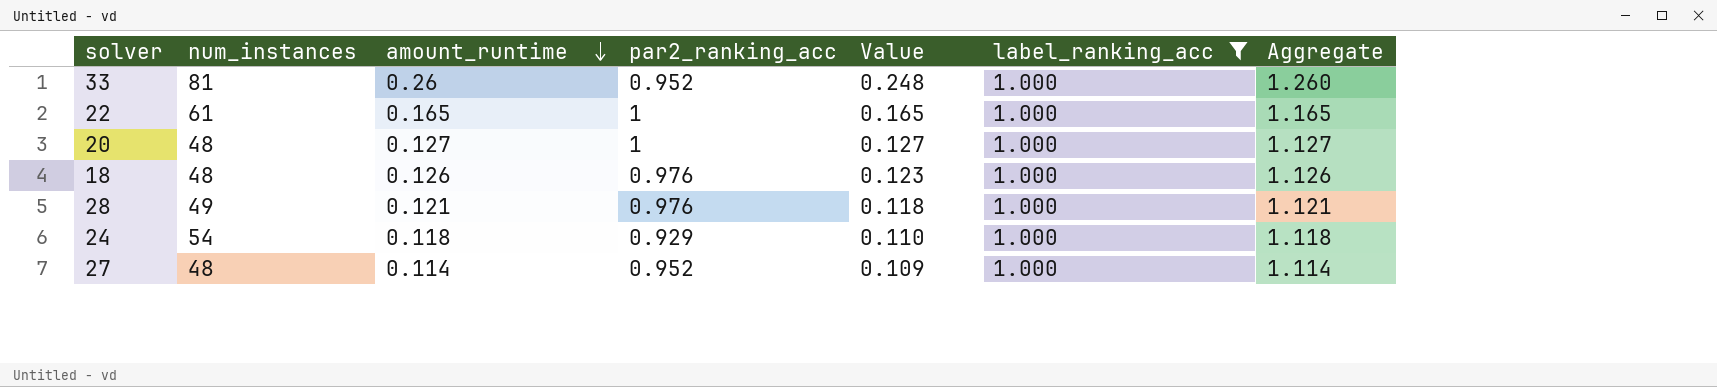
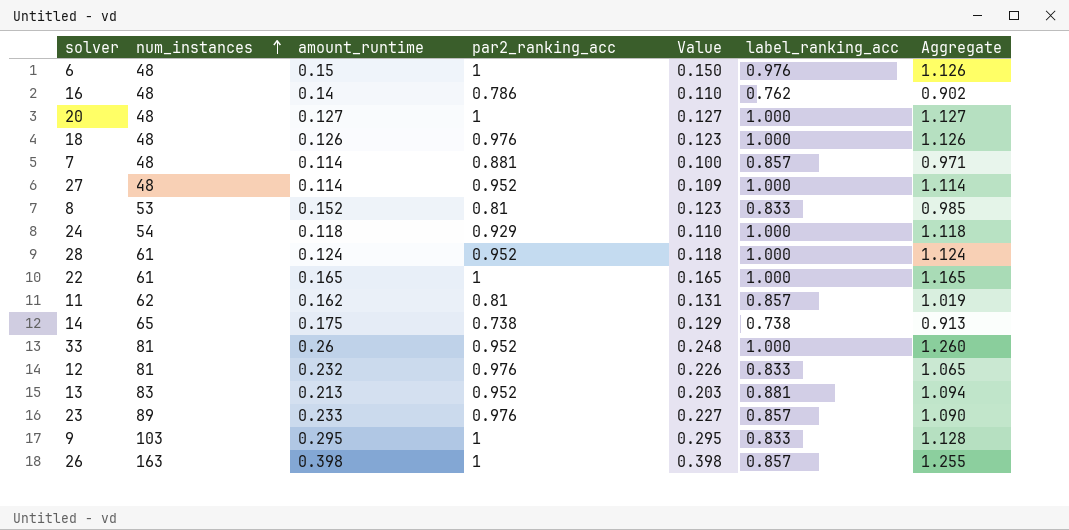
filter: label_ranking_acc = 1.000 -> none
row order: amount_runtime descending -> num_instances ascending
28 | num_instances: 49 -> 61
28 | amount_runtime: 0.121 -> 0.124
28 | par2_ranking_acc: 0.976 -> 0.952
28 | Aggregate: 1.121 -> 1.124

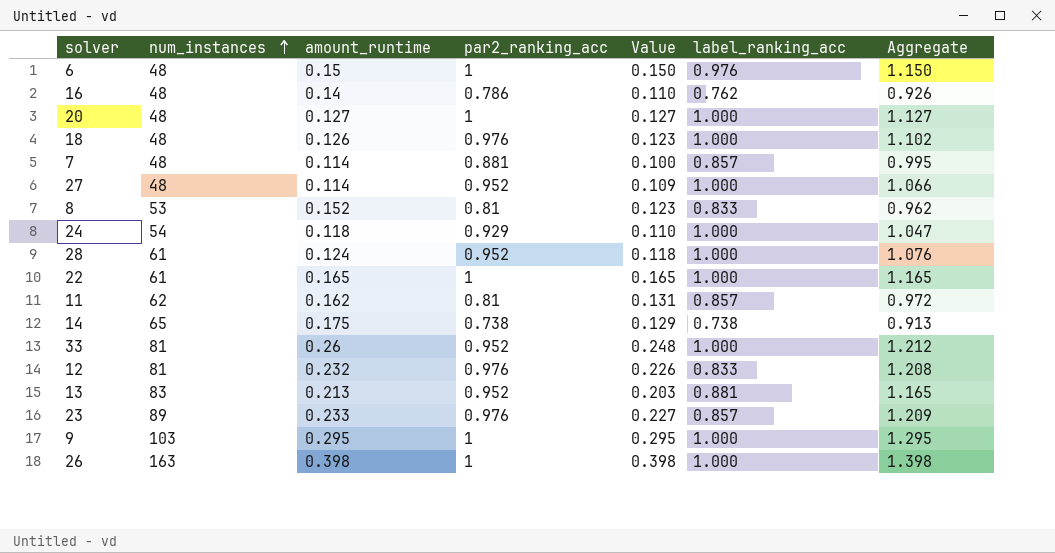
column Aggregate | formula: [amount_runtime] + [label_ranking_acc] -> [amount_runtime] + [par2_ranking_acc]
9 | label_ranking_acc: 0.833 -> 1.000
26 | label_ranking_acc: 0.857 -> 1.000

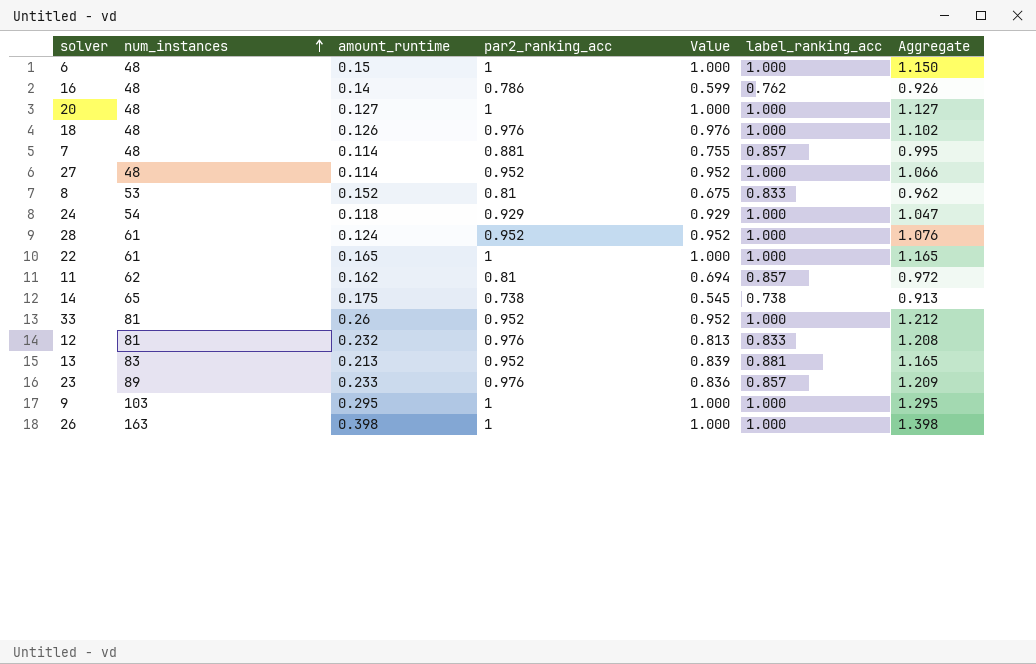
column Value | formula: [amount_runtime] * [par2_ranking_acc] -> [par2_ranking_acc] * [label_ranking_acc]
6 | label_ranking_acc: 0.976 -> 1.000

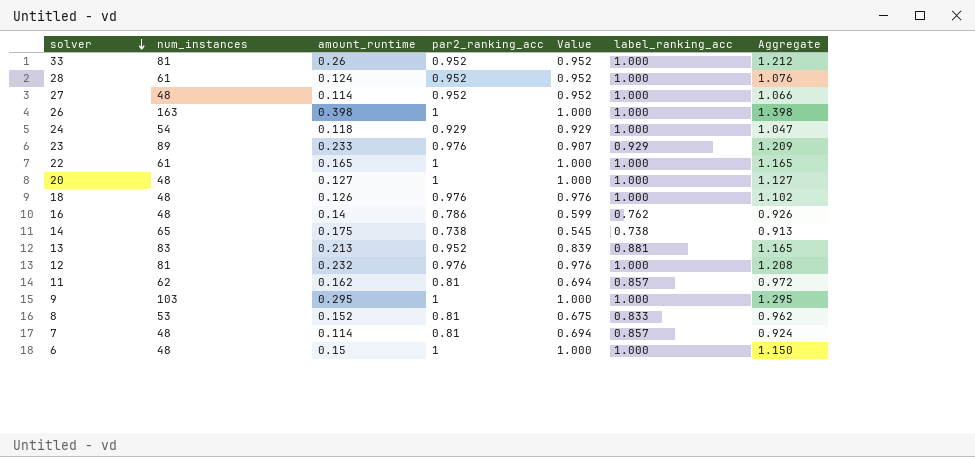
row order: num_instances ascending -> solver descending
23 | Value: 0.836 -> 0.907
23 | label_ranking_acc: 0.857 -> 0.929
12 | Value: 0.813 -> 0.976
12 | label_ranking_acc: 0.833 -> 1.000
7 | par2_ranking_acc: 0.881 -> 0.81
7 | Value: 0.755 -> 0.694
7 | Aggregate: 0.995 -> 0.924

